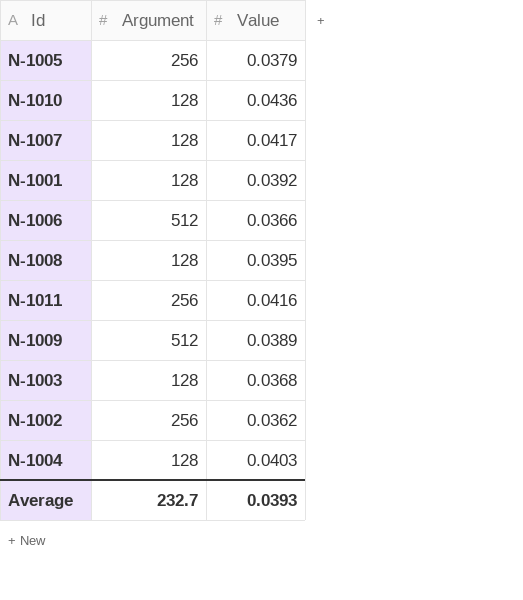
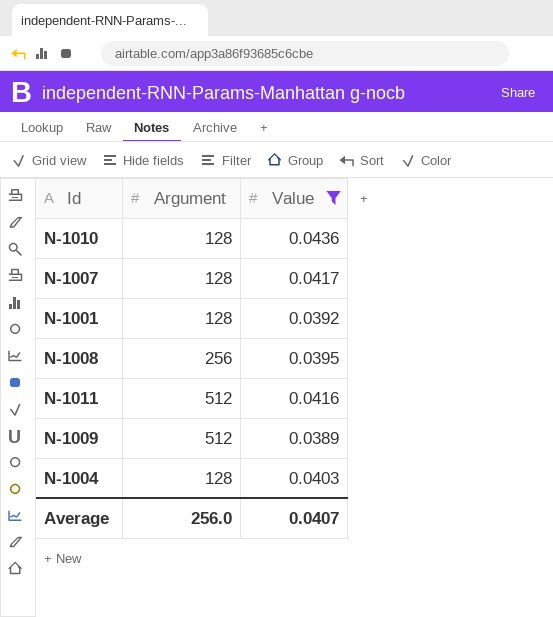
filter: none -> Value >= 0.0389
N-1008 | Argument: 128 -> 256
N-1011 | Argument: 256 -> 512
Average | Argument: 232.7 -> 256.0
Average | Value: 0.0393 -> 0.0407

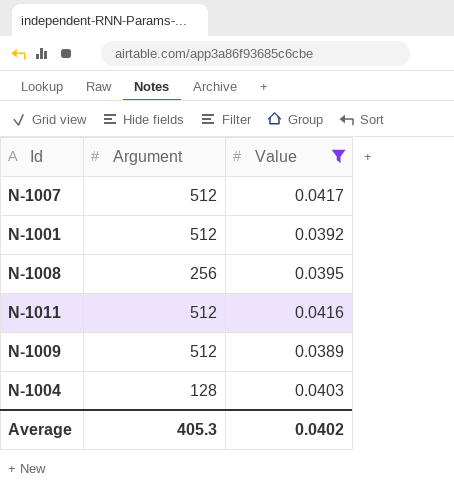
row N-1010: 128 | 0.0436 -> none
N-1007 | Argument: 128 -> 512
N-1001 | Argument: 128 -> 512
Average | Argument: 256.0 -> 405.3
Average | Value: 0.0407 -> 0.0402

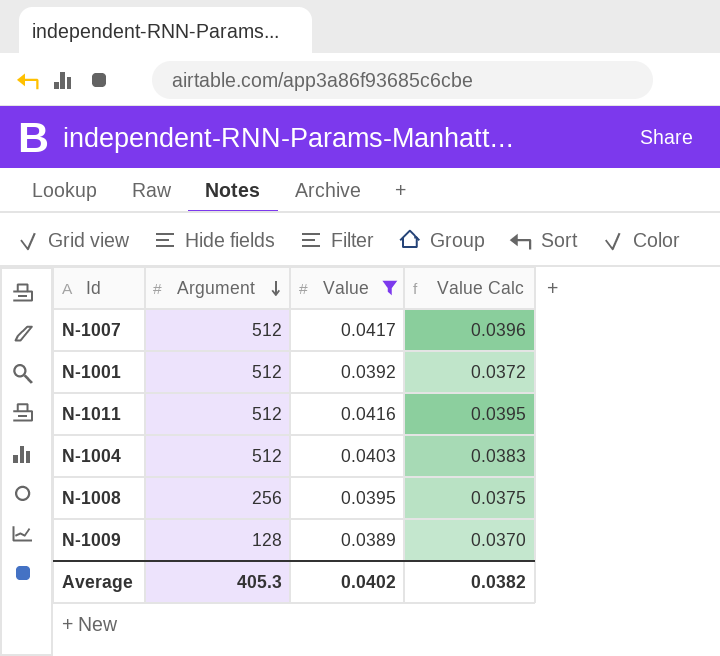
row order: none -> Argument descending
column Value Calc | formula: none -> [Value] * 0.95
N-1004 | Argument: 128 -> 512
N-1009 | Argument: 512 -> 128

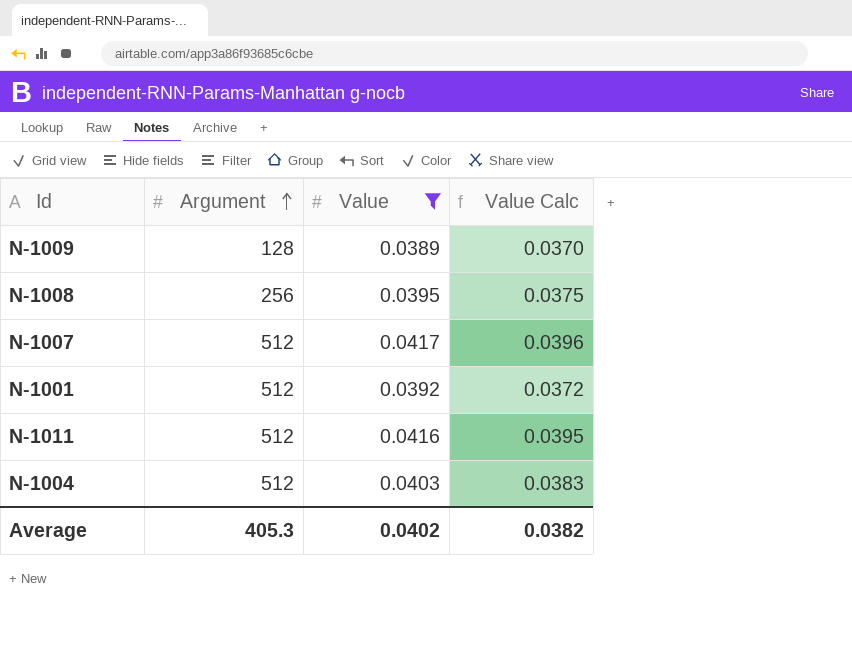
row order: Argument descending -> Argument ascending

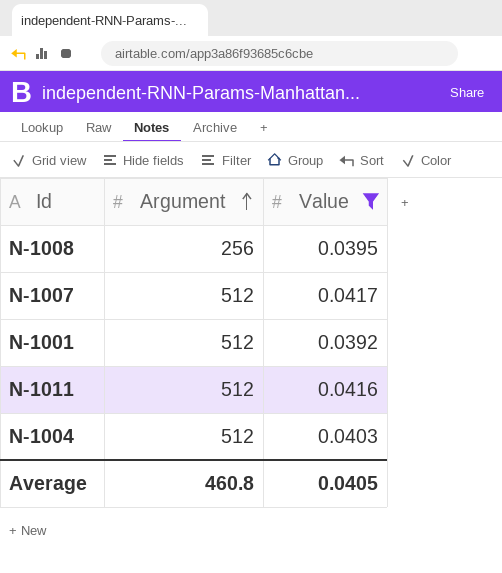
column Value Calc | formula: [Value] * 0.95 -> none
row N-1009: 128 | 0.0389 | 0.0370 -> none
Average | Argument: 405.3 -> 460.8
Average | Value: 0.0402 -> 0.0405

